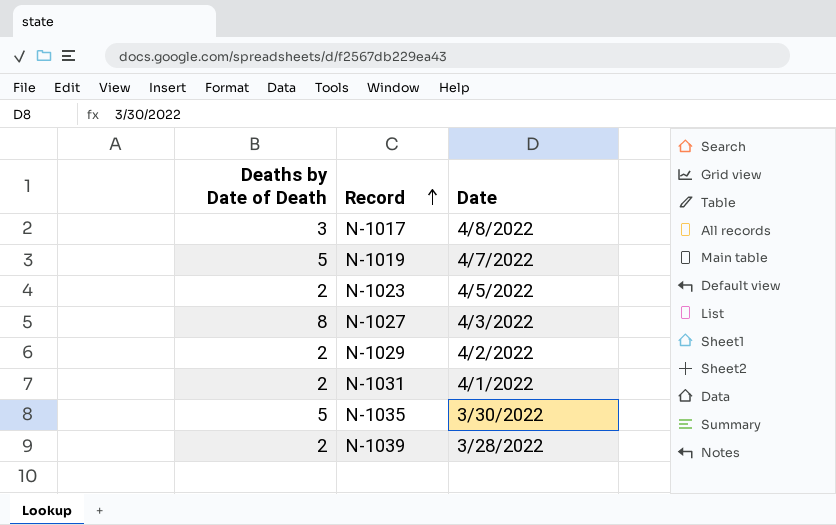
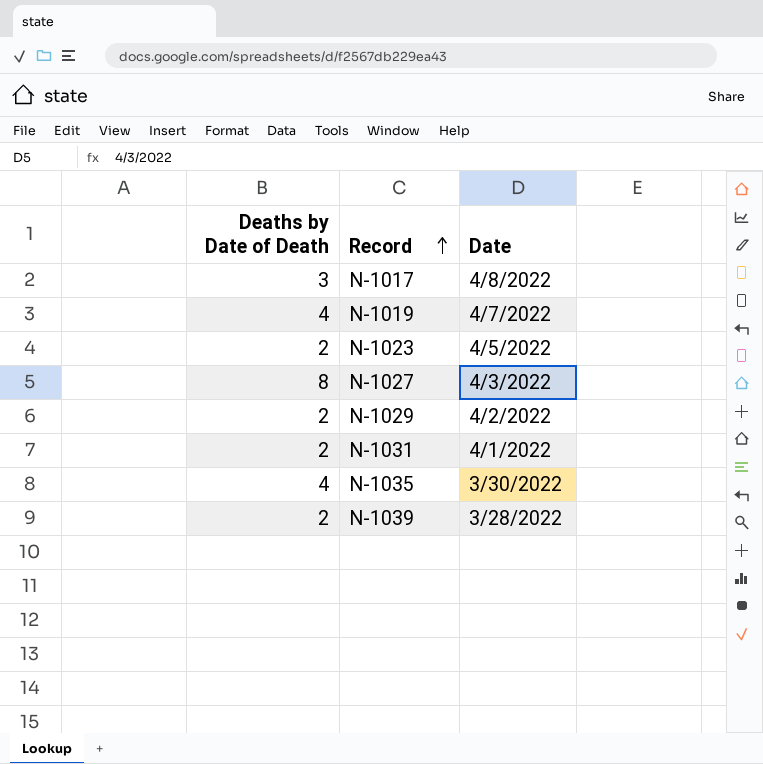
N-1019 | Deaths by Date of Death: 5 -> 4
N-1035 | Deaths by Date of Death: 5 -> 4

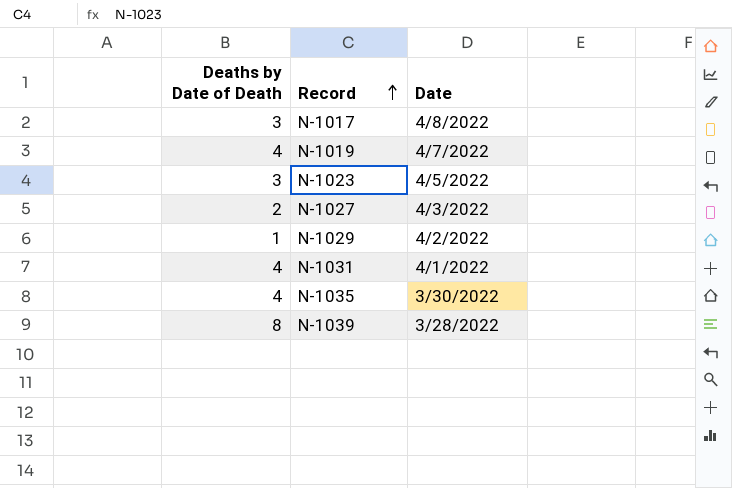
N-1023 | Deaths by Date of Death: 2 -> 3
N-1027 | Deaths by Date of Death: 8 -> 2
N-1029 | Deaths by Date of Death: 2 -> 1
N-1031 | Deaths by Date of Death: 2 -> 4
N-1039 | Deaths by Date of Death: 2 -> 8

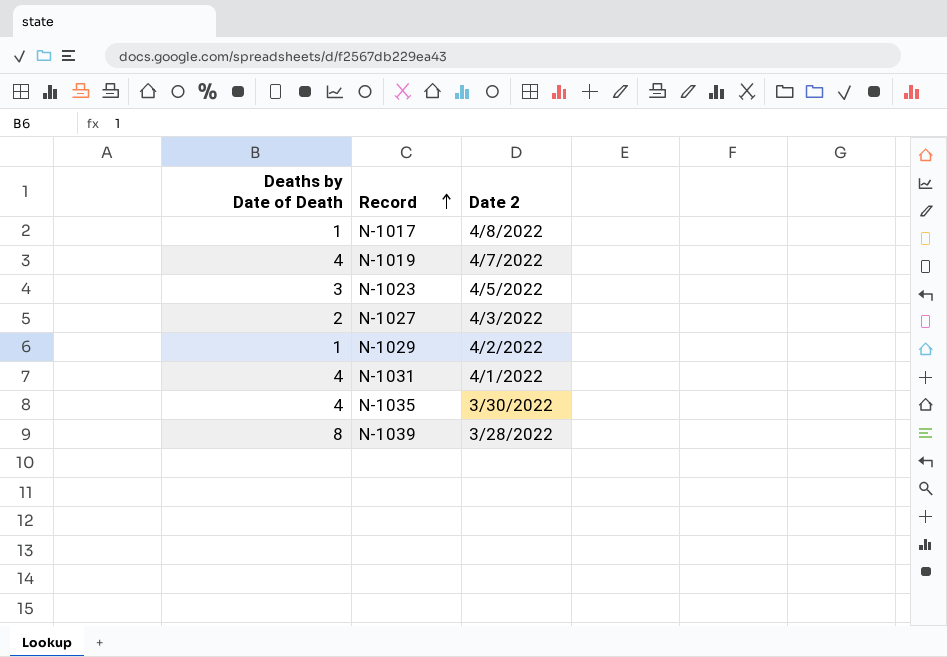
column name: Date -> Date 2
N-1017 | Deaths by Date of Death: 3 -> 1

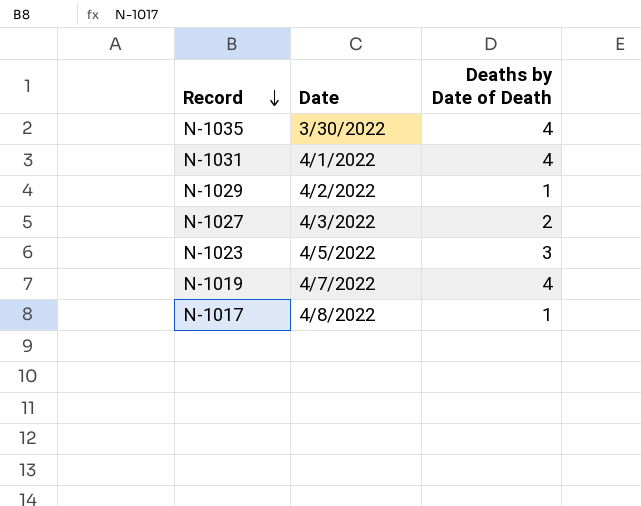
row order: Record ascending -> Record descending
column name: Date 2 -> Date
column Deaths by Date of Death | position: 1 -> 3
row N-1039: 8 | 3/28/2022 -> none

